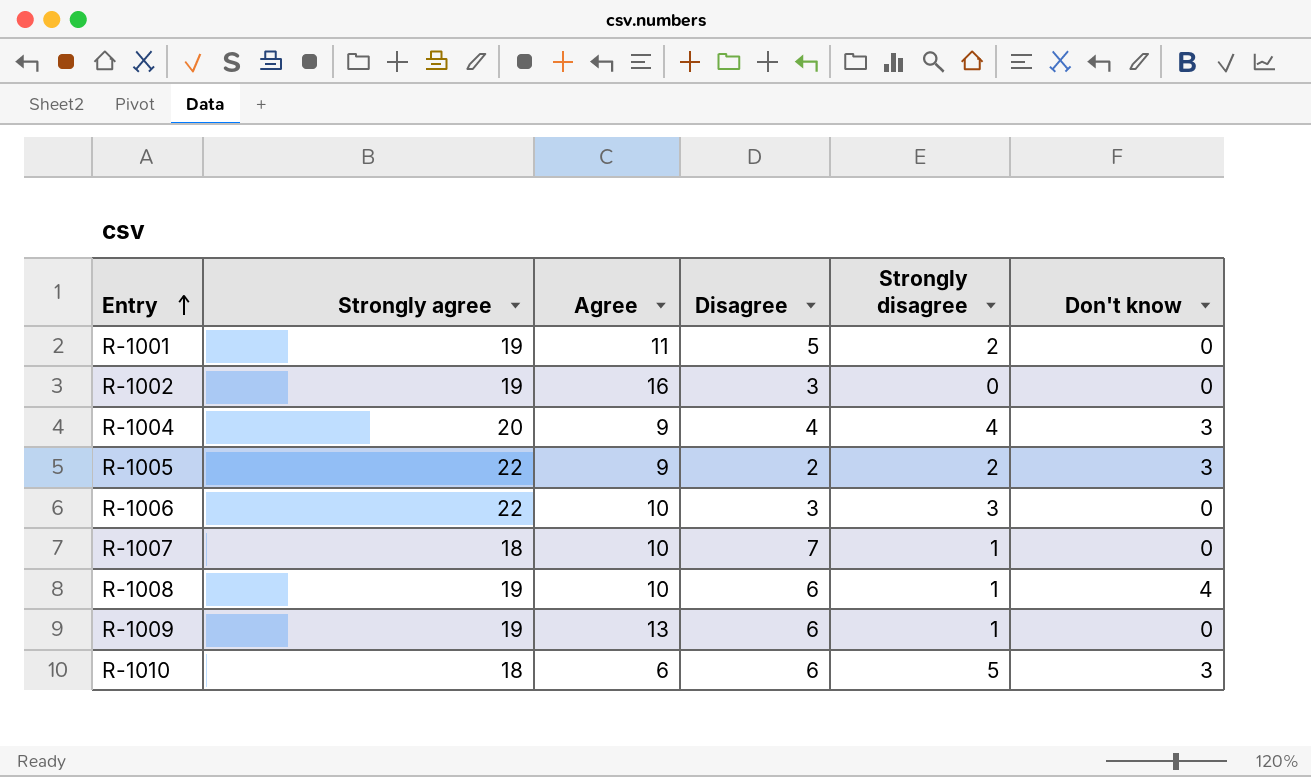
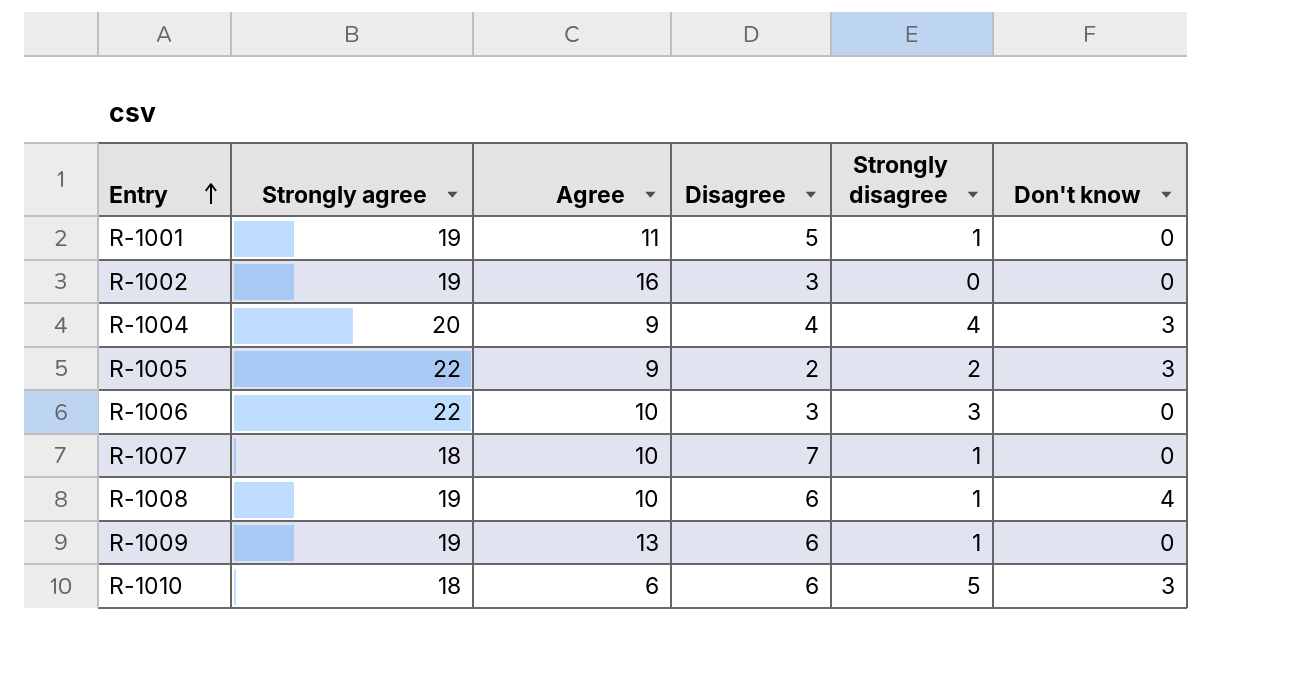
R-1001 | Strongly disagree: 2 -> 1

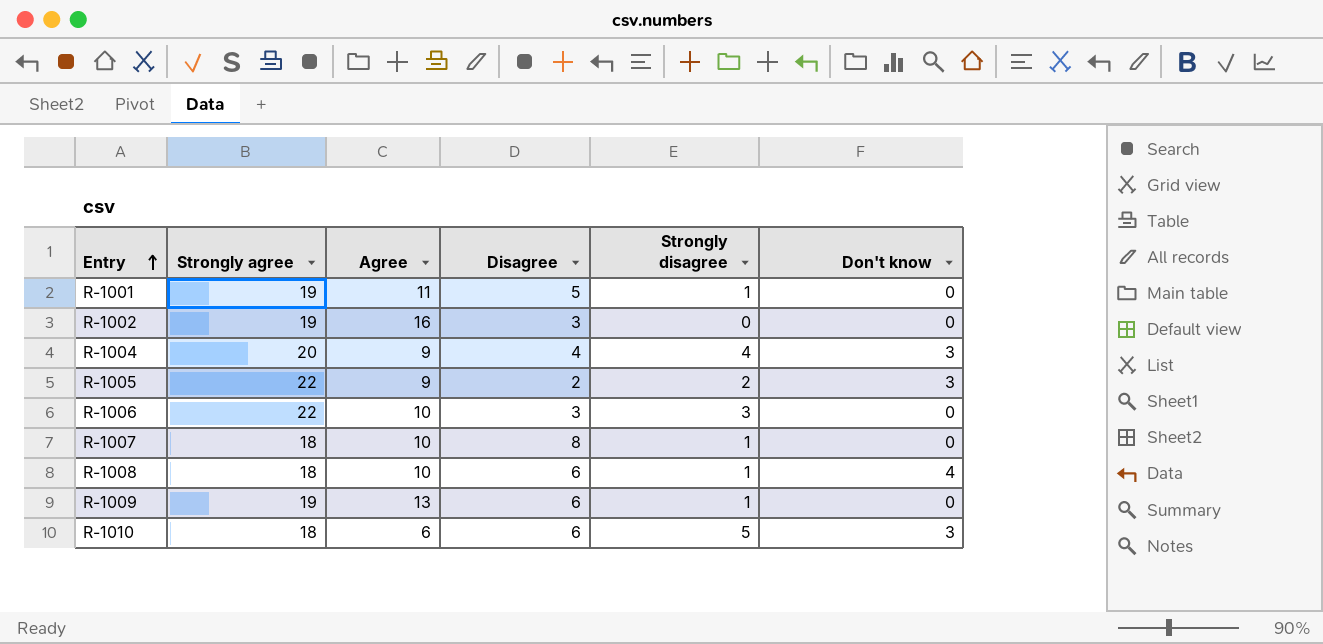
R-1007 | Disagree: 7 -> 8
R-1008 | Strongly agree: 19 -> 18

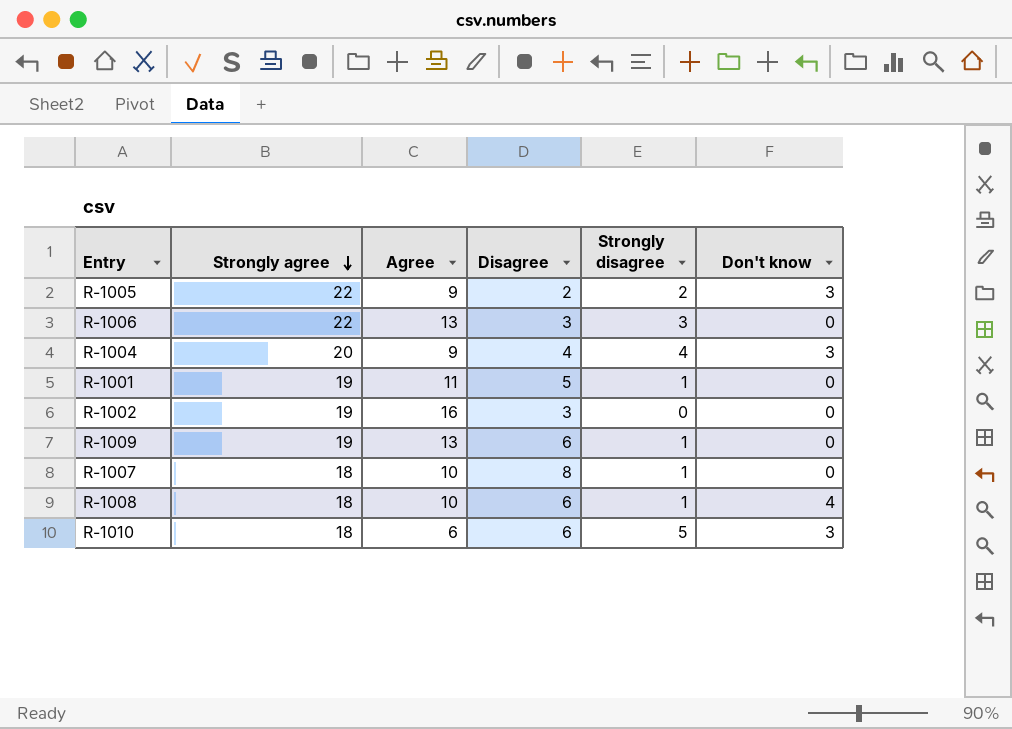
row order: Entry ascending -> Strongly agree descending
R-1006 | Agree: 10 -> 13

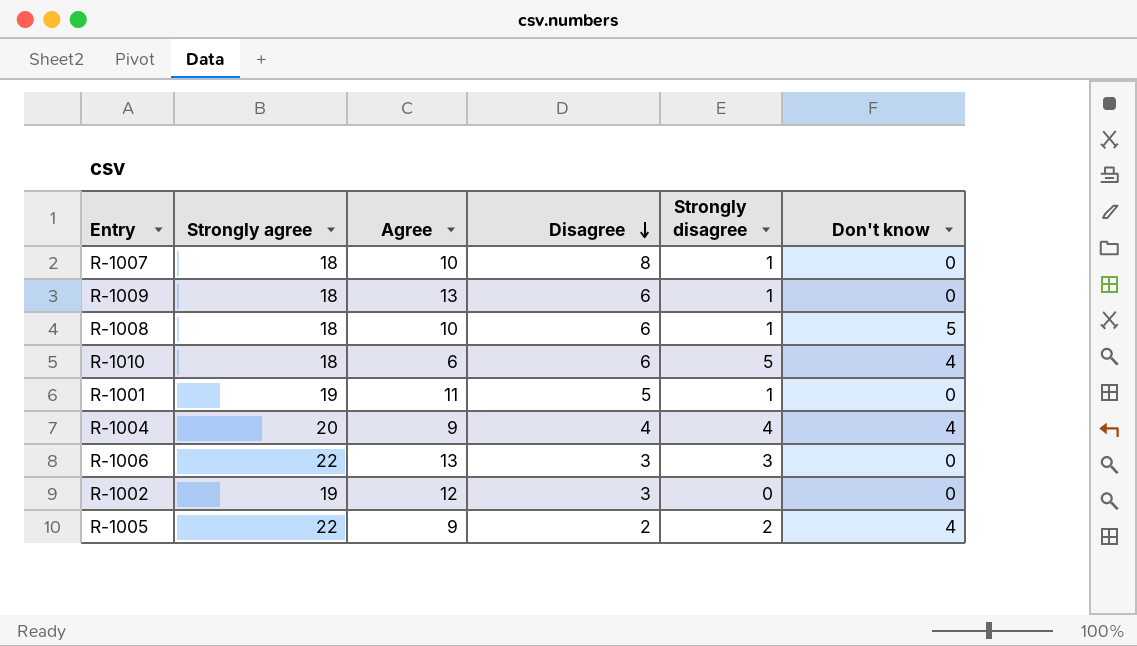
row order: Strongly agree descending -> Disagree descending
R-1009 | Strongly agree: 19 -> 18
R-1008 | Don't know: 4 -> 5
R-1010 | Don't know: 3 -> 4
R-1004 | Don't know: 3 -> 4
R-1002 | Agree: 16 -> 12
R-1005 | Don't know: 3 -> 4

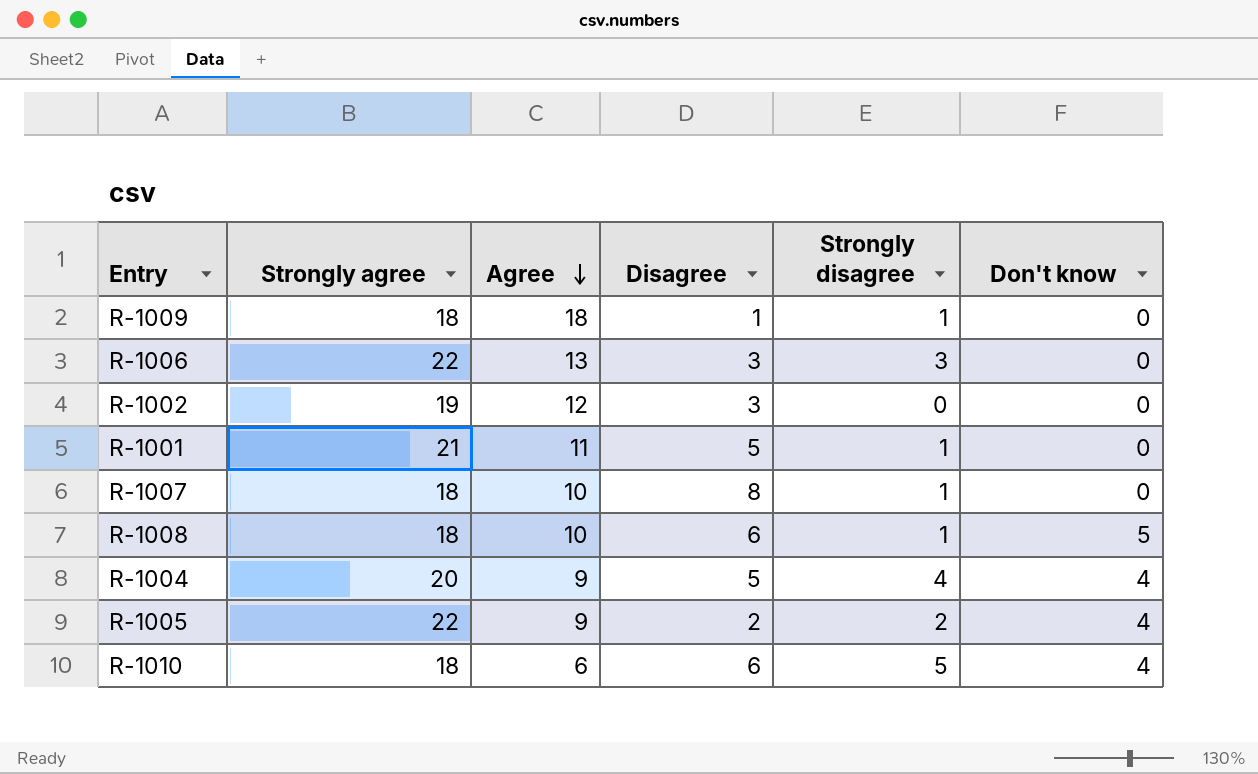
row order: Disagree descending -> Agree descending
R-1009 | Agree: 13 -> 18
R-1009 | Disagree: 6 -> 1
R-1001 | Strongly agree: 19 -> 21
R-1004 | Disagree: 4 -> 5

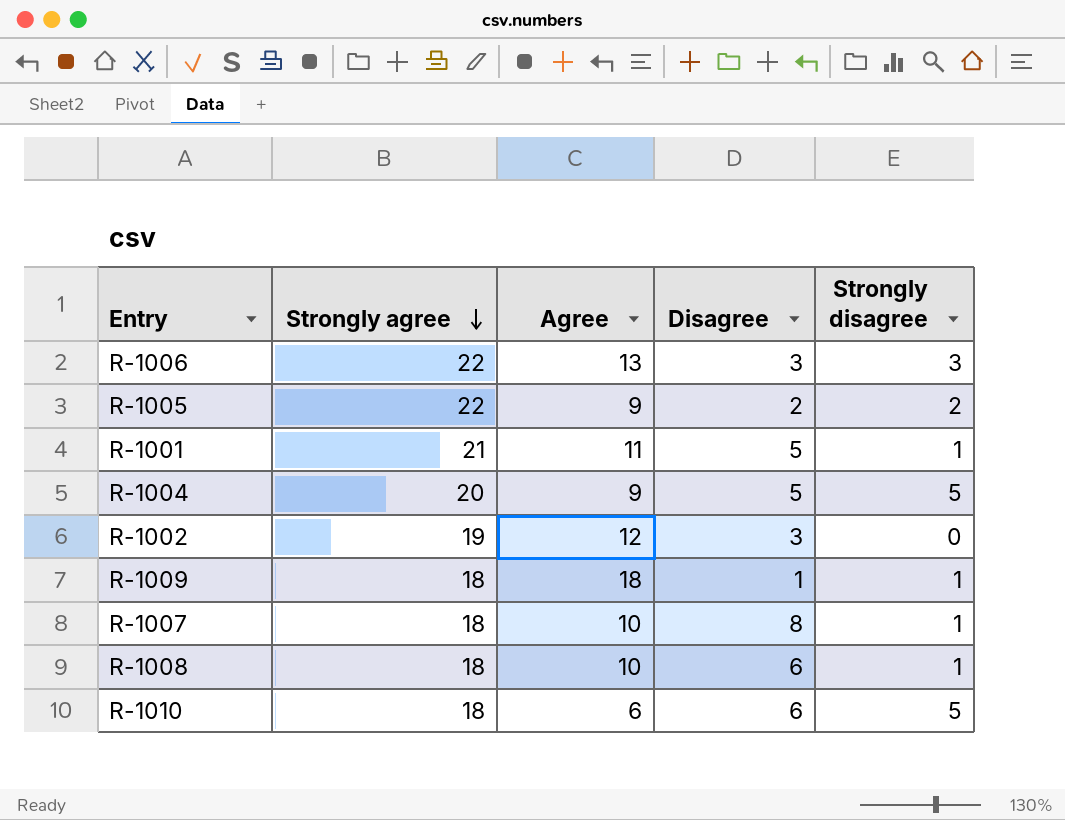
row order: Agree descending -> Strongly agree descending
column Don't know | position: 6 -> none
R-1004 | Strongly disagree: 4 -> 5

